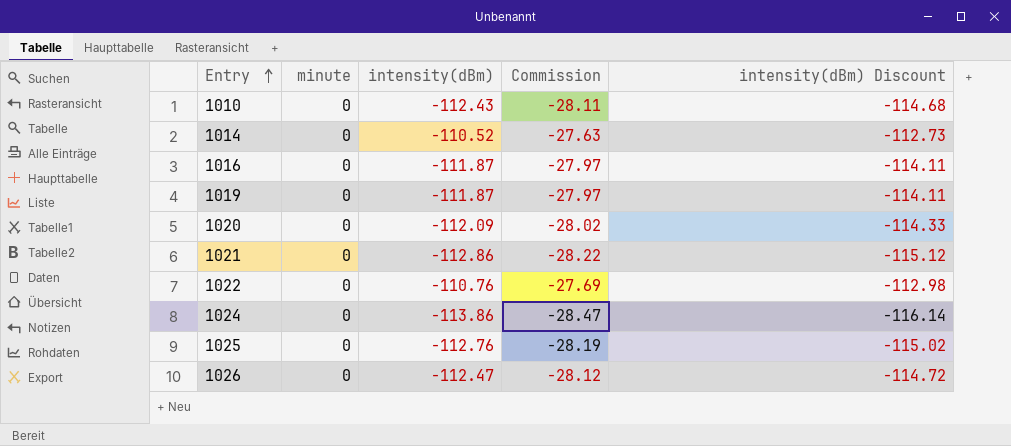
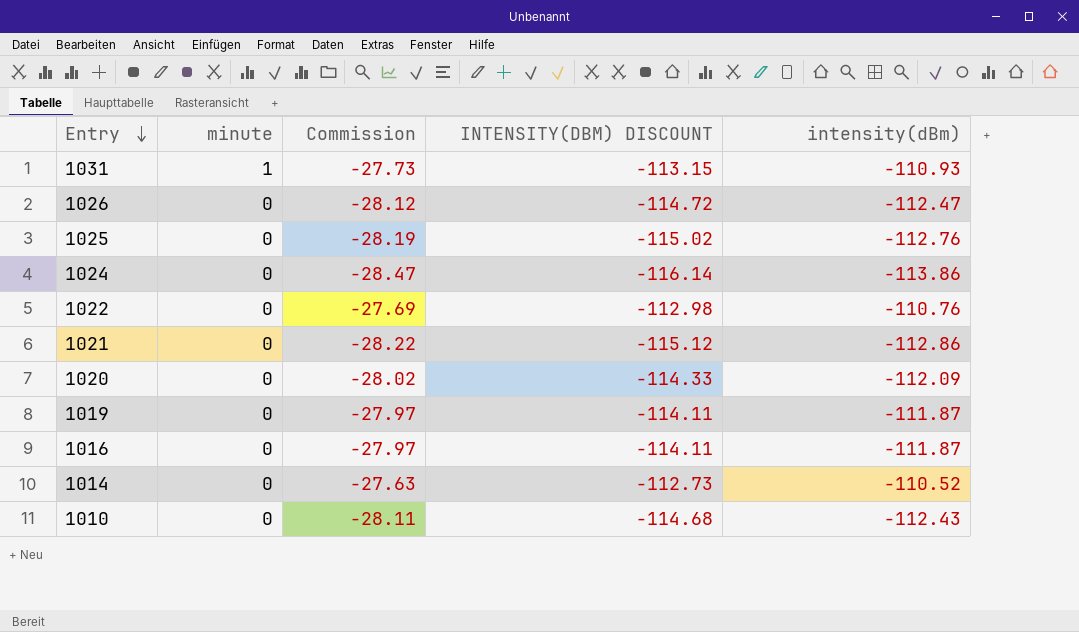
row order: Entry ascending -> Entry descending
column name: intensity(dBm) Discount -> INTENSITY(DBM) DISCOUNT
column intensity(dBm) | position: 3 -> 5
row 1031: none -> 1 | -27.73 | -113.15 | -110.93

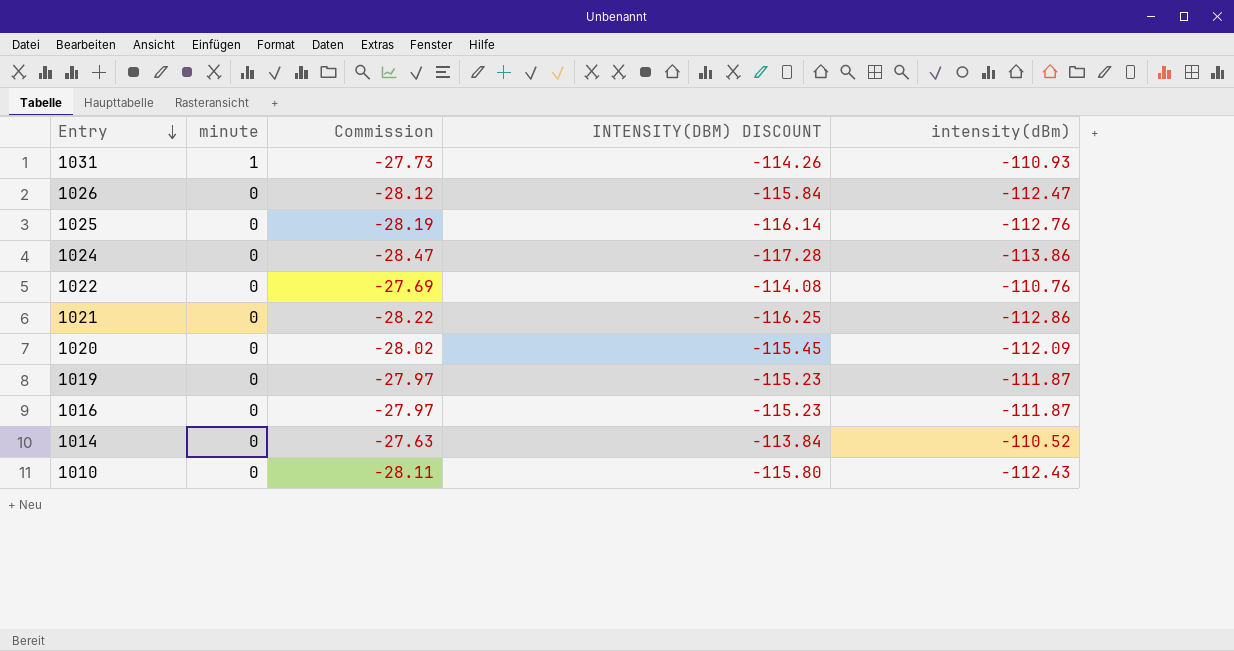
column INTENSITY(DBM) DISCOUNT | formula: [intensity(dBm)] * 1.02 -> [intensity(dBm)] * 1.03

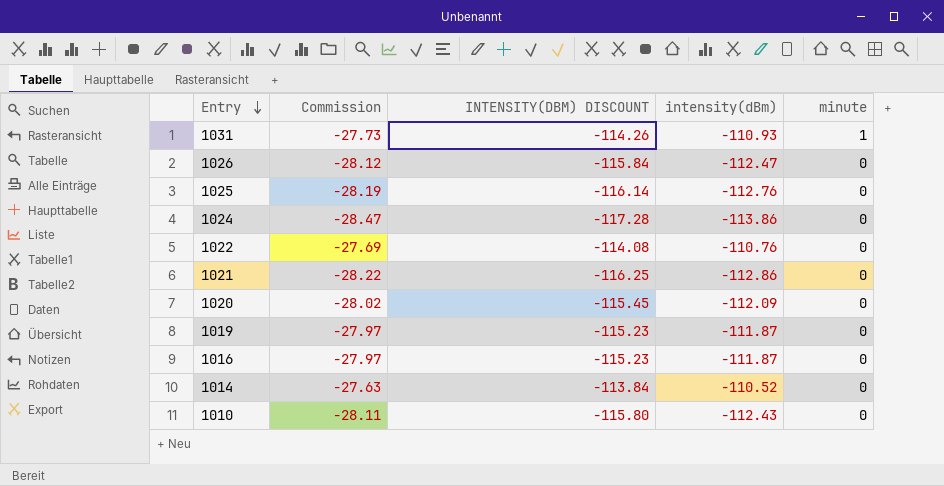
column minute | position: 2 -> 5

